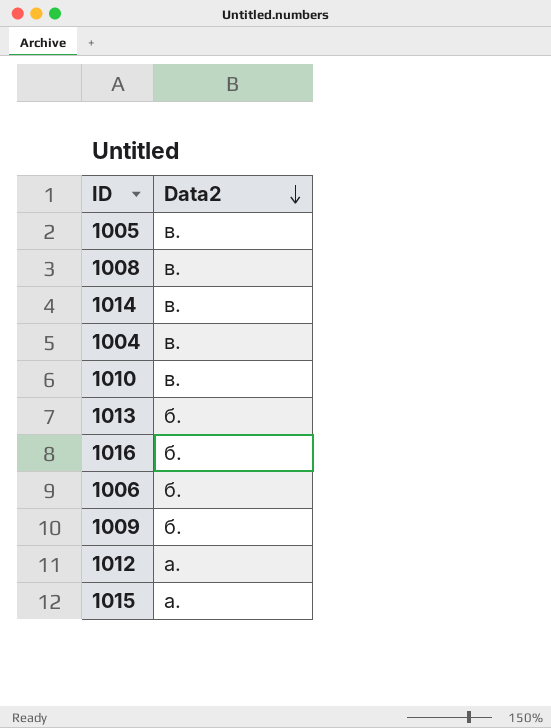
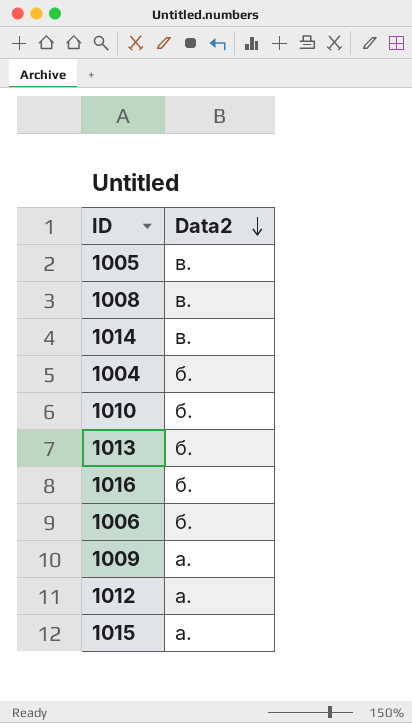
1004 | Data2: в. -> б.
1010 | Data2: в. -> б.
1009 | Data2: б. -> а.

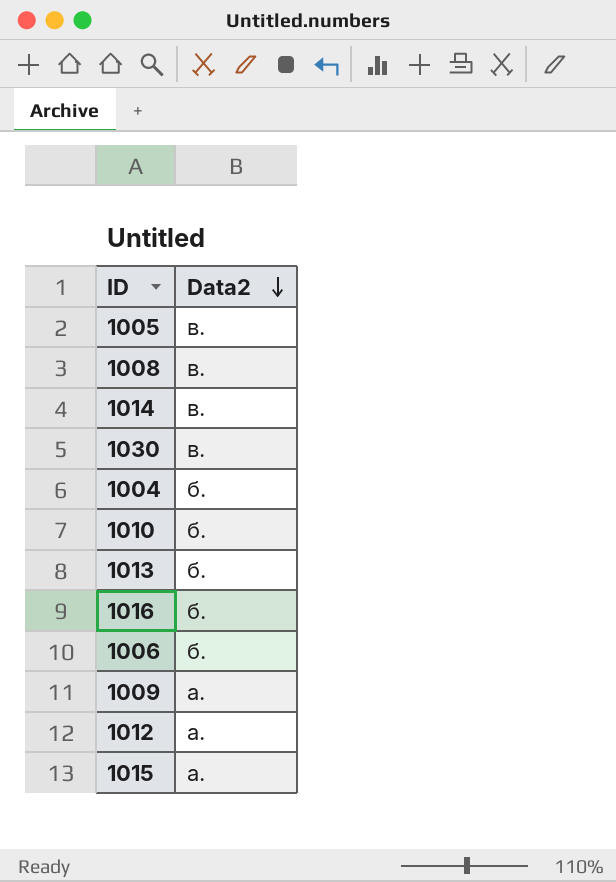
row 1030: none -> в.

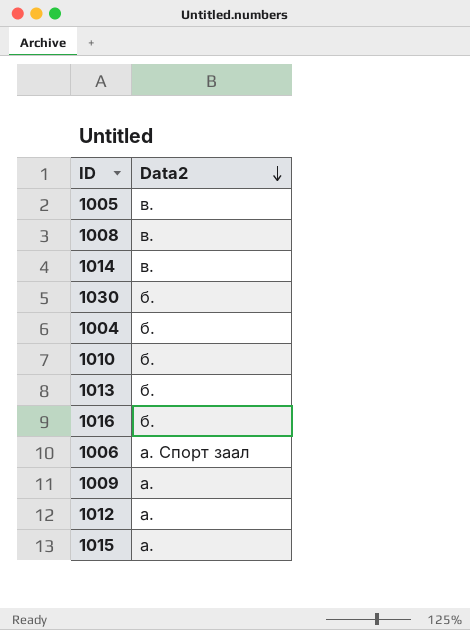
1030 | Data2: в. -> б.
1006 | Data2: б. -> а. Спорт заал

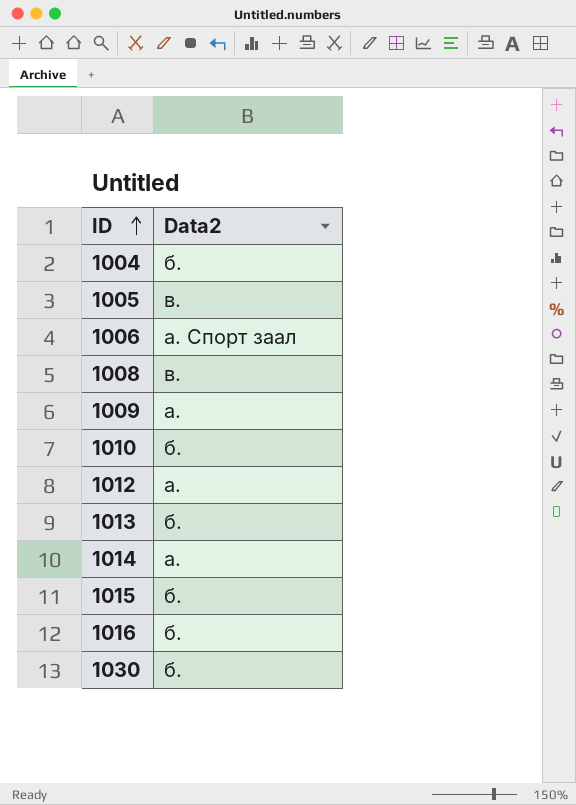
row order: Data2 descending -> ID ascending
1014 | Data2: в. -> а.
1015 | Data2: а. -> б.

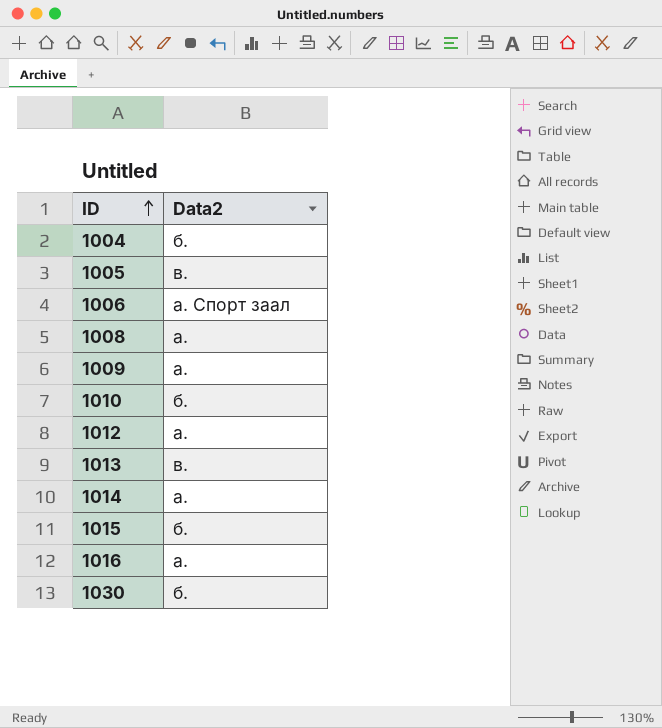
1008 | Data2: в. -> а.
1013 | Data2: б. -> в.
1016 | Data2: б. -> а.

